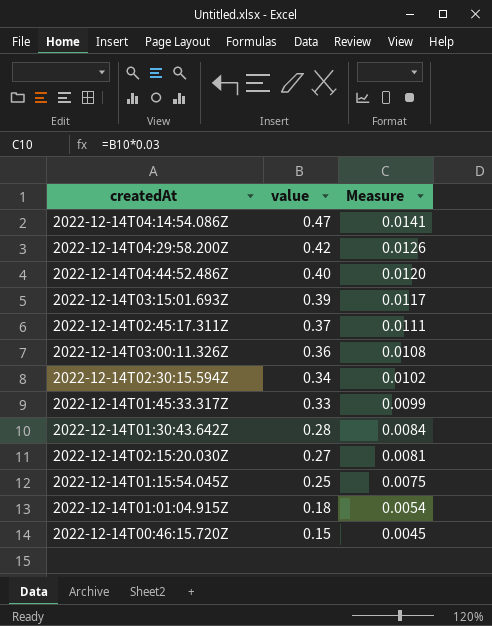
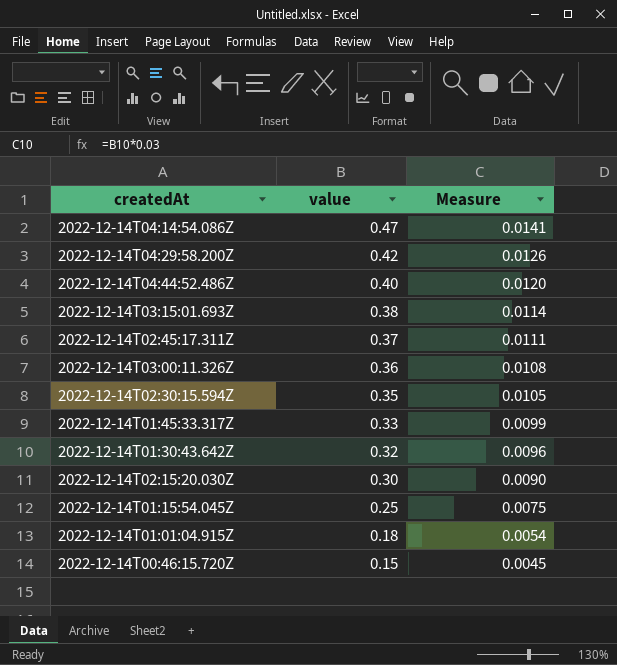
2022-12-14T03:15:01.693Z | value: 0.39 -> 0.38
2022-12-14T03:15:01.693Z | Measure: 0.0117 -> 0.0114
2022-12-14T02:30:15.594Z | value: 0.34 -> 0.35
2022-12-14T02:30:15.594Z | Measure: 0.0102 -> 0.0105
2022-12-14T01:30:43.642Z | value: 0.28 -> 0.32
2022-12-14T01:30:43.642Z | Measure: 0.0084 -> 0.0096
2022-12-14T02:15:20.030Z | value: 0.27 -> 0.30
2022-12-14T02:15:20.030Z | Measure: 0.0081 -> 0.0090

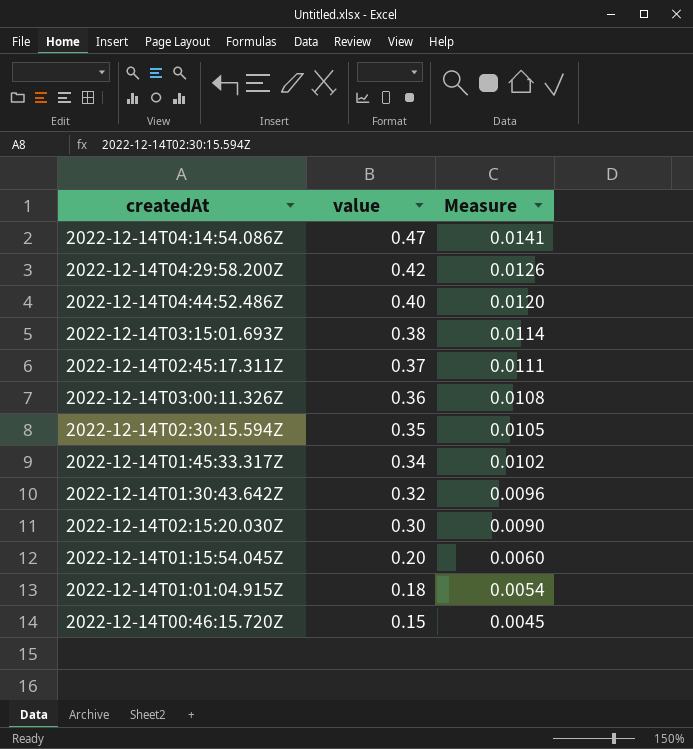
2022-12-14T01:45:33.317Z | value: 0.33 -> 0.34
2022-12-14T01:45:33.317Z | Measure: 0.0099 -> 0.0102
2022-12-14T01:15:54.045Z | value: 0.25 -> 0.20
2022-12-14T01:15:54.045Z | Measure: 0.0075 -> 0.0060

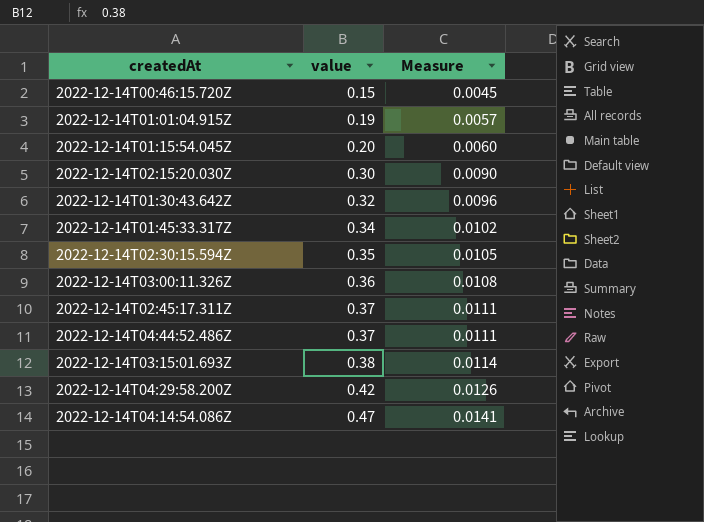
row order: value descending -> value ascending
2022-12-14T01:01:04.915Z | value: 0.18 -> 0.19
2022-12-14T01:01:04.915Z | Measure: 0.0054 -> 0.0057
2022-12-14T04:44:52.486Z | value: 0.40 -> 0.37
2022-12-14T04:44:52.486Z | Measure: 0.0120 -> 0.0111

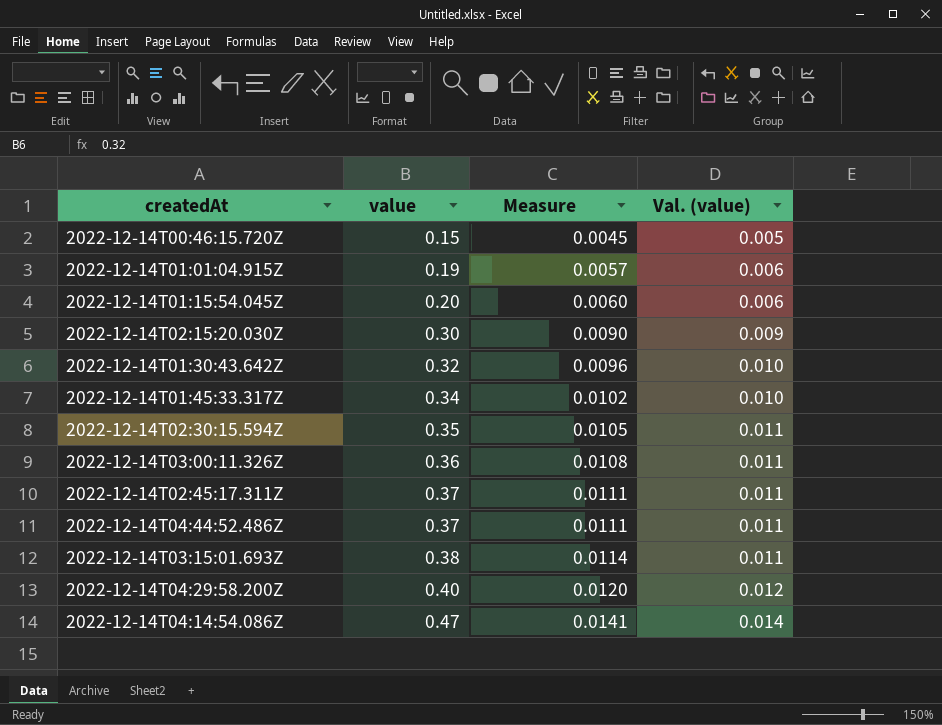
column Val. (value) | formula: none -> [value] * 0.03
2022-12-14T04:29:58.200Z | value: 0.42 -> 0.40
2022-12-14T04:29:58.200Z | Measure: 0.0126 -> 0.0120

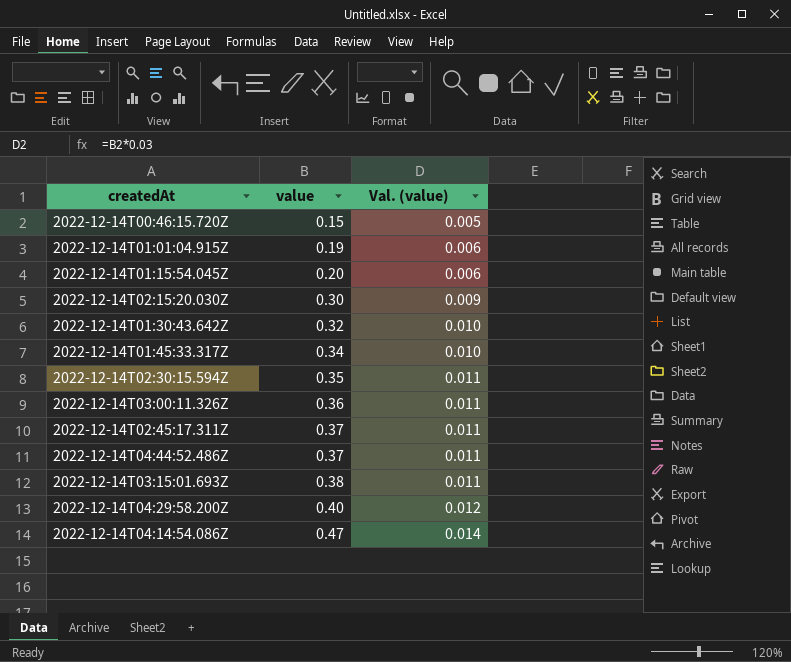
column Measure | formula: [value] * 0.03 -> none

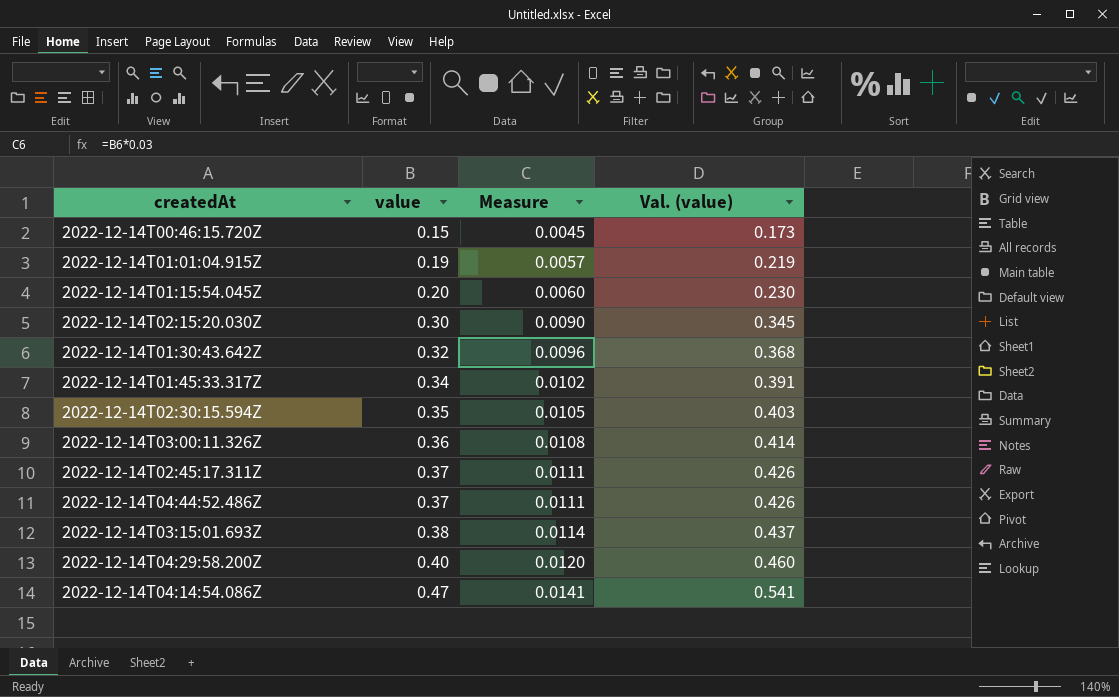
column Measure | formula: none -> [value] * 0.03
column Val. (value) | formula: [value] * 0.03 -> [value] * 1.15

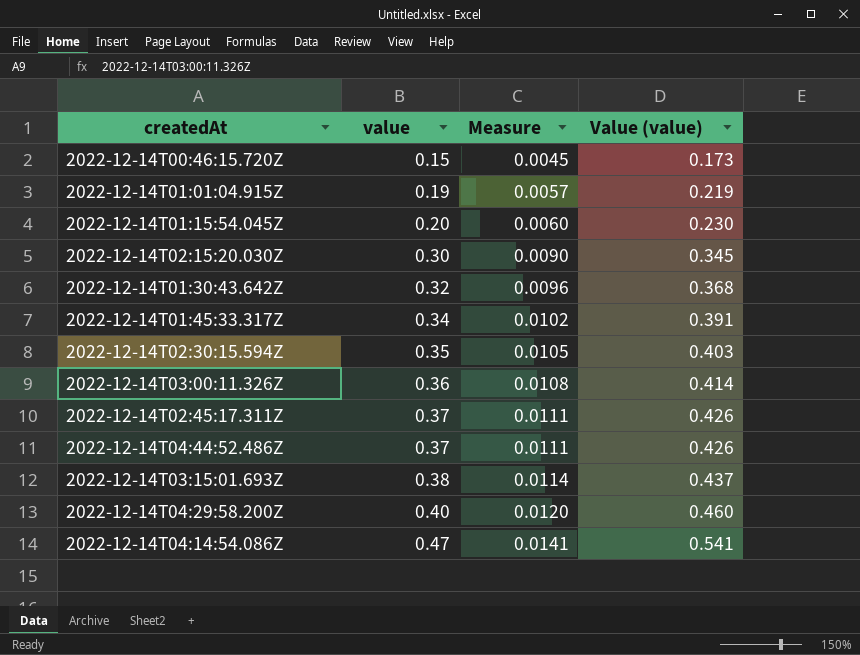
column name: Val. (value) -> Value (value)

